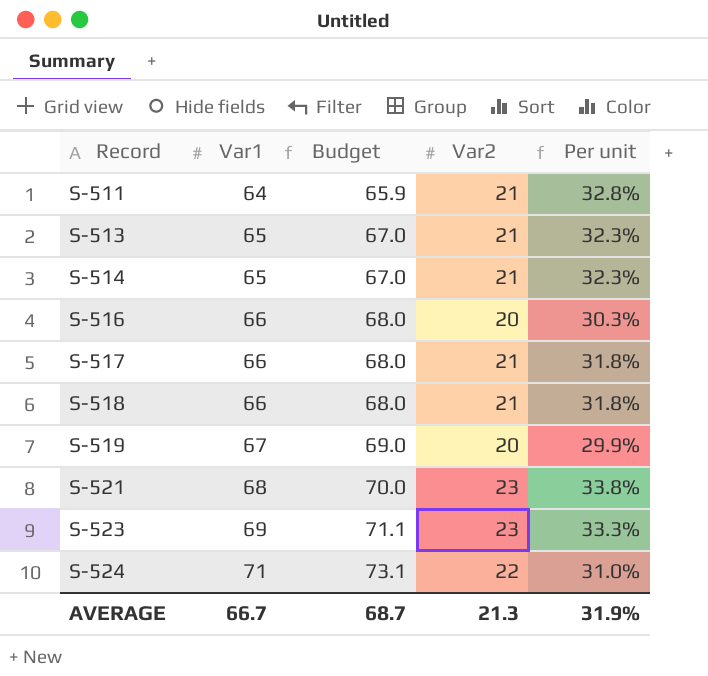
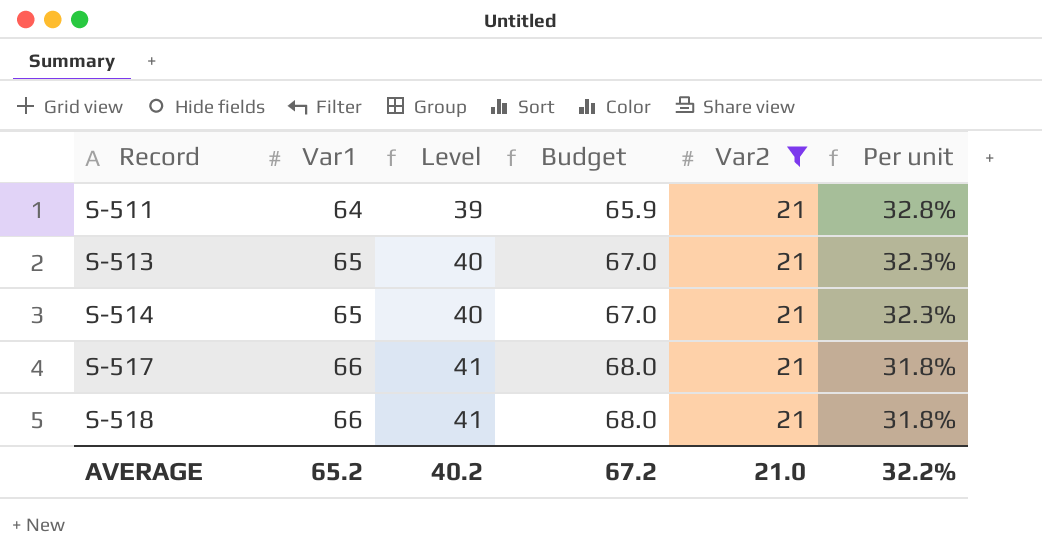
filter: none -> Var2 = 21
column Level | formula: none -> [Var1] - 25
AVERAGE | Var1: 66.7 -> 65.2
AVERAGE | Budget: 68.7 -> 67.2
AVERAGE | Var2: 21.3 -> 21.0
AVERAGE | Per unit: 31.9% -> 32.2%

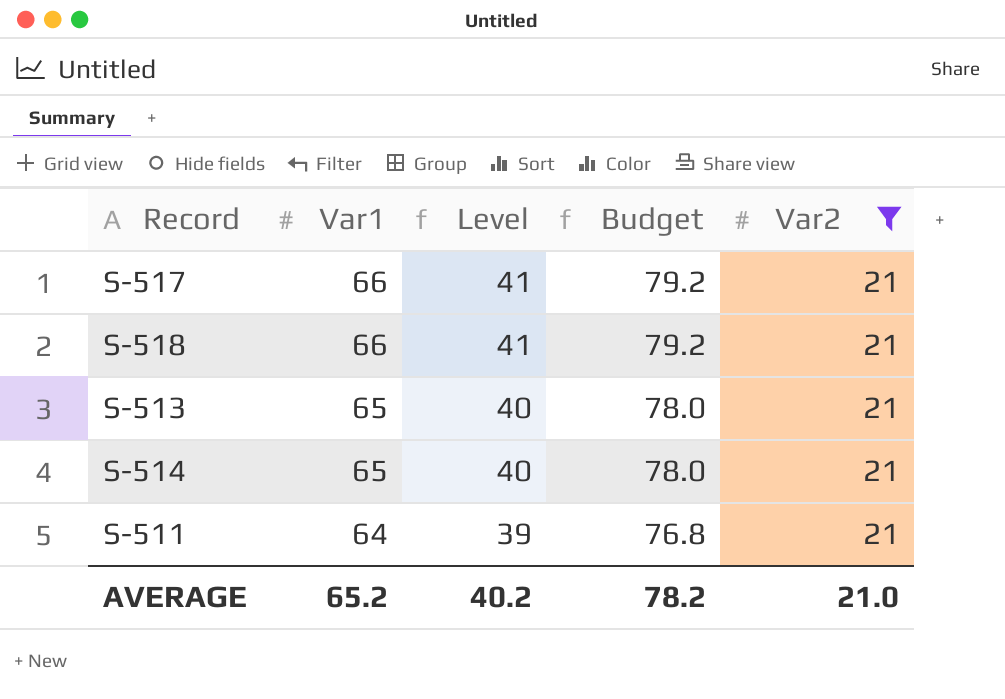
row order: Record ascending -> Var1 descending
column Per unit | formula: [Var2] / [Var1] -> none
column Budget | formula: [Var1] * 1.03 -> [Var1] * 1.2
AVERAGE | Budget: 67.2 -> 78.2

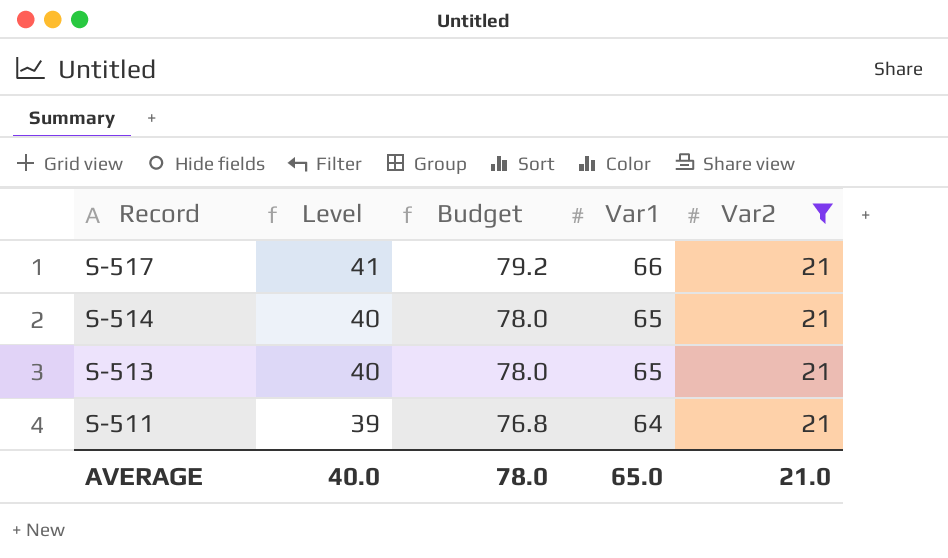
row order: Var1 descending -> Record descending
column Var1 | position: 2 -> 4
row S-518: 66 | 41 | 79.2 | 21 -> none
AVERAGE | Level: 40.2 -> 40.0
AVERAGE | Budget: 78.2 -> 78.0
AVERAGE | Var1: 65.2 -> 65.0

